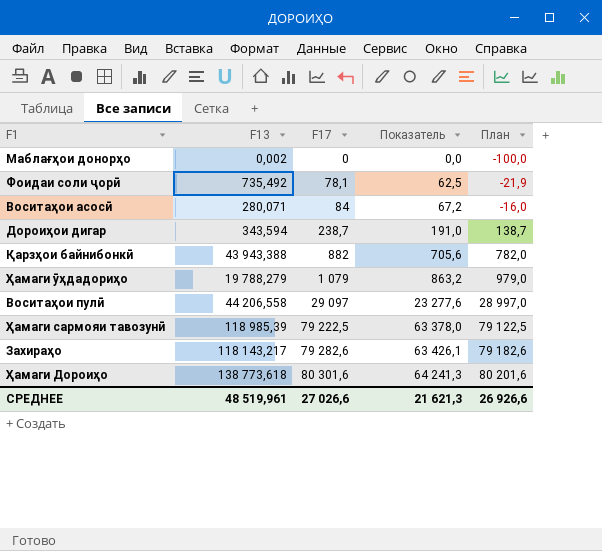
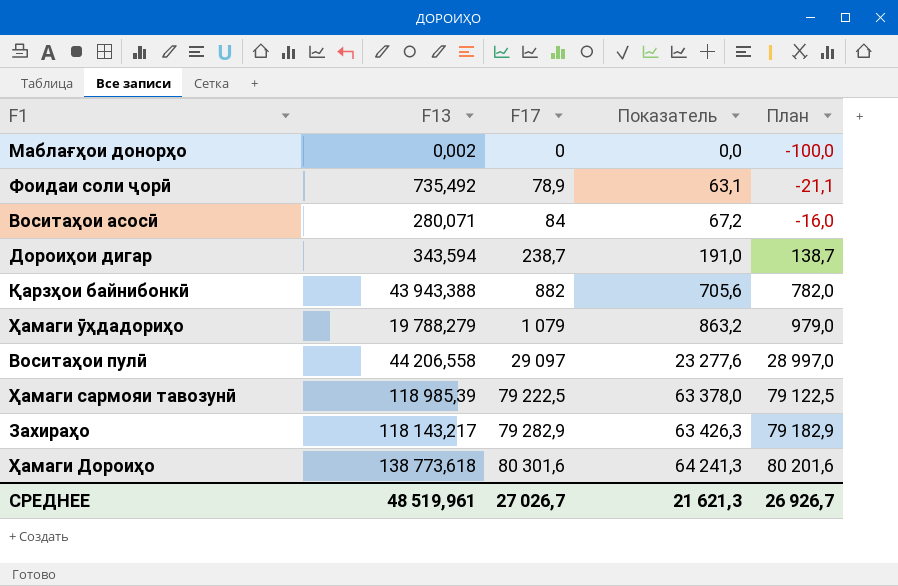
Фоидаи соли ҷорӣ | F17: 78,1 -> 78,9
Фоидаи соли ҷорӣ | Показатель: 62,5 -> 63,1
Фоидаи соли ҷорӣ | План: -21,9 -> -21,1
Захираҳо | F17: 79 282,6 -> 79 282,9
Захираҳо | Показатель: 63 426,1 -> 63 426,3
Захираҳо | План: 79 182,6 -> 79 182,9
СРЕДНЕЕ | F17: 27 026,6 -> 27 026,7
СРЕДНЕЕ | План: 26 926,6 -> 26 926,7

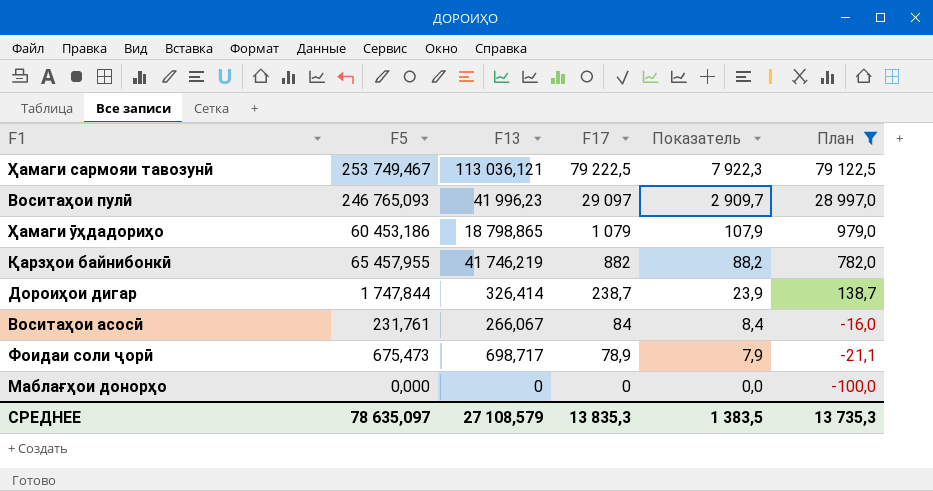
filter: none -> План <= 79 122,5
row order: F17 ascending -> F17 descending
column F5 | position: none -> 2
column Показатель | formula: [F17] * 0,8 -> [F17] * 0,1
Ҳамаги сармояи тавозунӣ | F13: 118 985,39 -> 113 036,121
Воситаҳои пулӣ | F13: 44 206,558 -> 41 996,23
Ҳамаги ӯҳдадориҳо | F13: 19 788,279 -> 18 798,865
Қарзҳои байнибонкӣ | F13: 43 943,388 -> 41 746,219
Дороиҳои дигар | F13: 343,594 -> 326,414
Воситаҳои асосӣ | F13: 280,071 -> 266,067
Фоидаи соли ҷорӣ | F13: 735,492 -> 698,717
Маблағҳои донорҳо | F13: 0,002 -> 0
СРЕДНЕЕ | F13: 48 519,961 -> 27 108,579
СРЕДНЕЕ | F17: 27 026,7 -> 13 835,3
СРЕДНЕЕ | Показатель: 21 621,3 -> 1 383,5
СРЕДНЕЕ | План: 26 926,7 -> 13 735,3

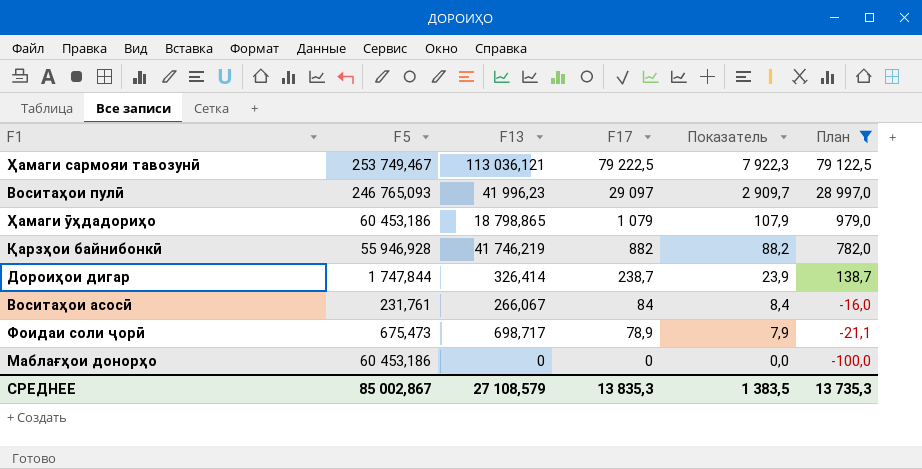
Қарзҳои байнибонкӣ | F5: 65 457,955 -> 55 946,928
Маблағҳои донорҳо | F5: 0,000 -> 60 453,186
СРЕДНЕЕ | F5: 78 635,097 -> 85 002,867

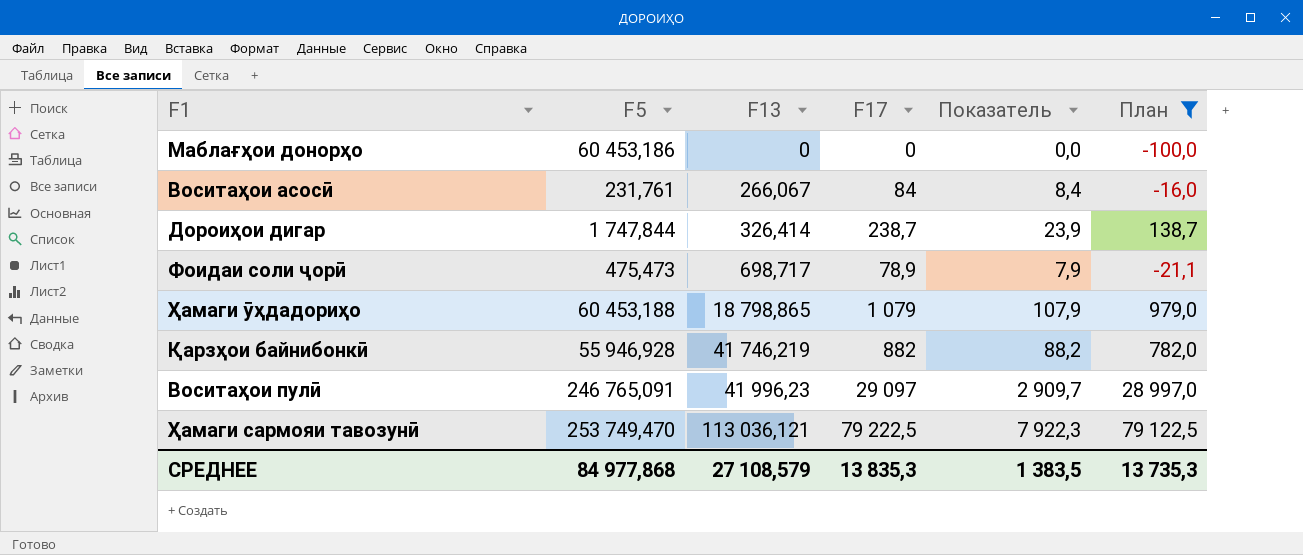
row order: F17 descending -> F13 ascending
Фоидаи соли ҷорӣ | F5: 675,473 -> 475,473
Ҳамаги ӯҳдадориҳо | F5: 60 453,186 -> 60 453,188
Воситаҳои пулӣ | F5: 246 765,093 -> 246 765,091
Ҳамаги сармояи тавозунӣ | F5: 253 749,467 -> 253 749,470
СРЕДНЕЕ | F5: 85 002,867 -> 84 977,868

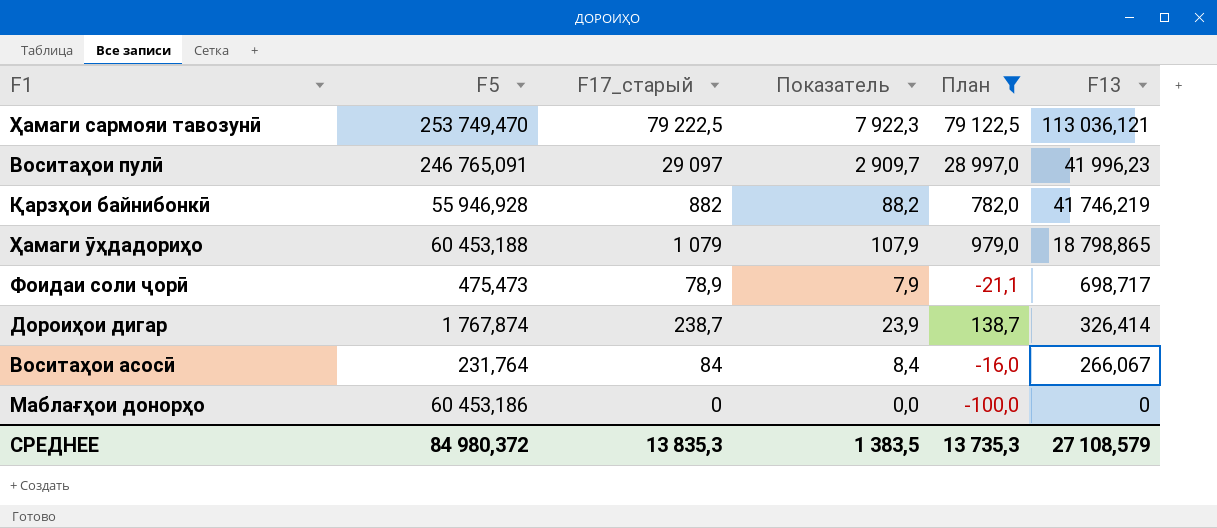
row order: F13 ascending -> F13 descending
column name: F17 -> F17_старый
column F13 | position: 3 -> 6
Дороиҳои дигар | F5: 1 747,844 -> 1 767,874
Воситаҳои асосӣ | F5: 231,761 -> 231,764
СРЕДНЕЕ | F5: 84 977,868 -> 84 980,372

